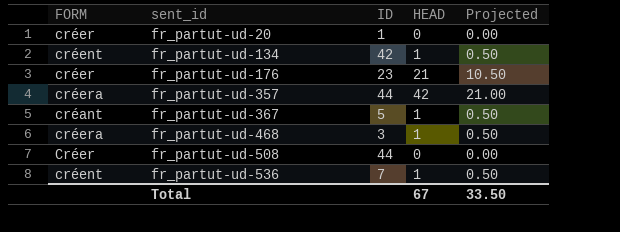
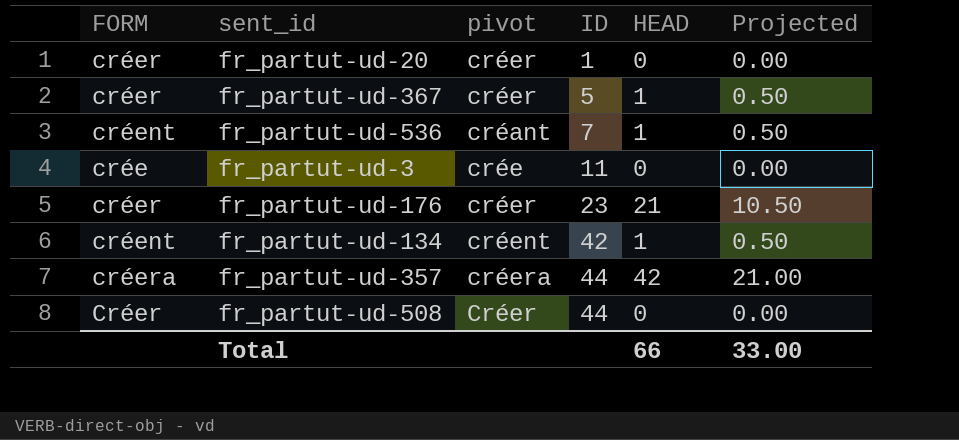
row order: sent_id ascending -> ID ascending
column pivot | position: none -> 3
row fr_partut-ud-468: créera | 3 | 1 | 0.50 -> none
fr_partut-ud-367 | FORM: créant -> créer
row fr_partut-ud-3: none -> crée | crée | 11 | 0 | 0.00
Total | HEAD: 67 -> 66
Total | Projected: 33.50 -> 33.00

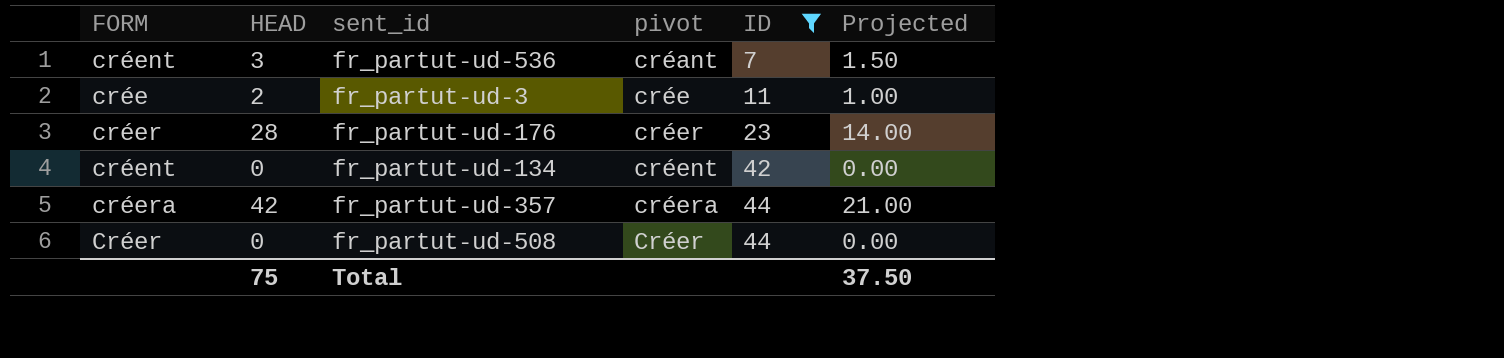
filter: none -> ID >= 7
column HEAD | position: 5 -> 2
fr_partut-ud-536 | HEAD: 1 -> 3
fr_partut-ud-536 | Projected: 0.50 -> 1.50
fr_partut-ud-3 | HEAD: 0 -> 2
fr_partut-ud-3 | Projected: 0.00 -> 1.00
fr_partut-ud-176 | HEAD: 21 -> 28
fr_partut-ud-176 | Projected: 10.50 -> 14.00
fr_partut-ud-134 | HEAD: 1 -> 0
fr_partut-ud-134 | Projected: 0.50 -> 0.00
Total | HEAD: 66 -> 75
Total | Projected: 33.00 -> 37.50

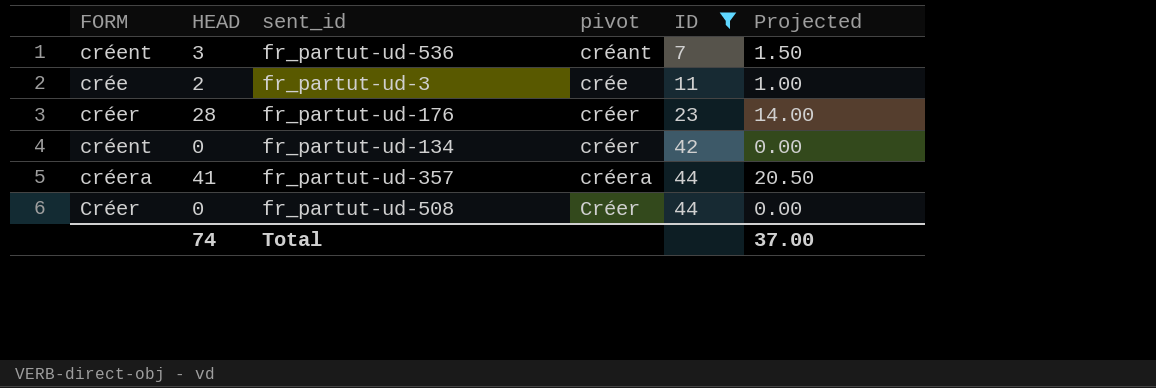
fr_partut-ud-134 | pivot: créent -> créer
fr_partut-ud-357 | HEAD: 42 -> 41
fr_partut-ud-357 | Projected: 21.00 -> 20.50
Total | HEAD: 75 -> 74
Total | Projected: 37.50 -> 37.00

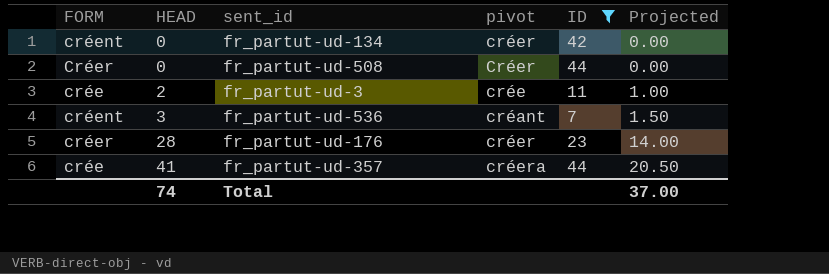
row order: ID ascending -> HEAD ascending
fr_partut-ud-357 | FORM: créera -> crée

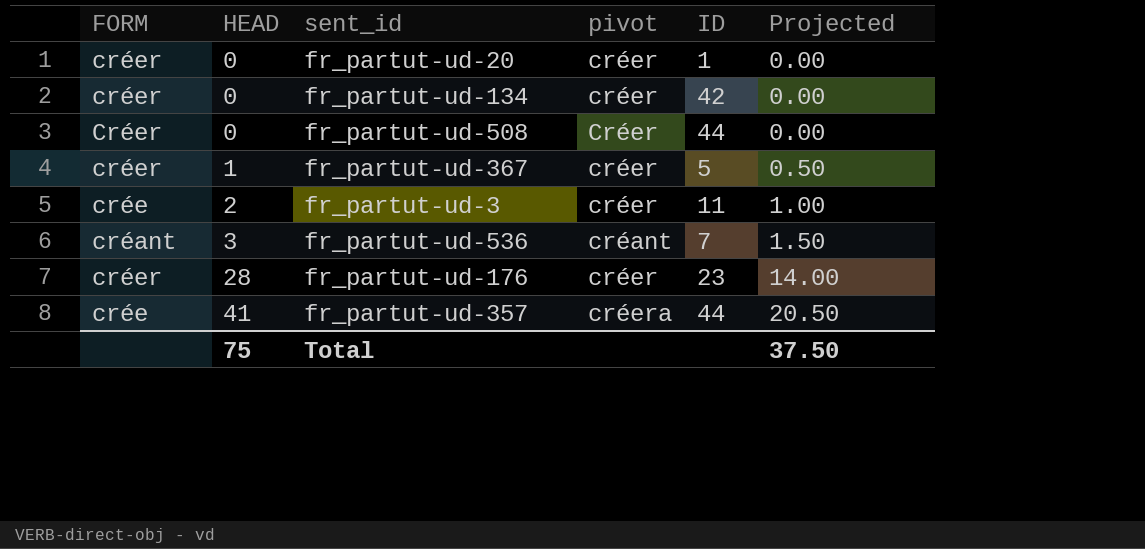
filter: ID >= 7 -> none
fr_partut-ud-134 | FORM: créent -> créer
fr_partut-ud-3 | pivot: crée -> créer
fr_partut-ud-536 | FORM: créent -> créant
Total | HEAD: 74 -> 75
Total | Projected: 37.00 -> 37.50

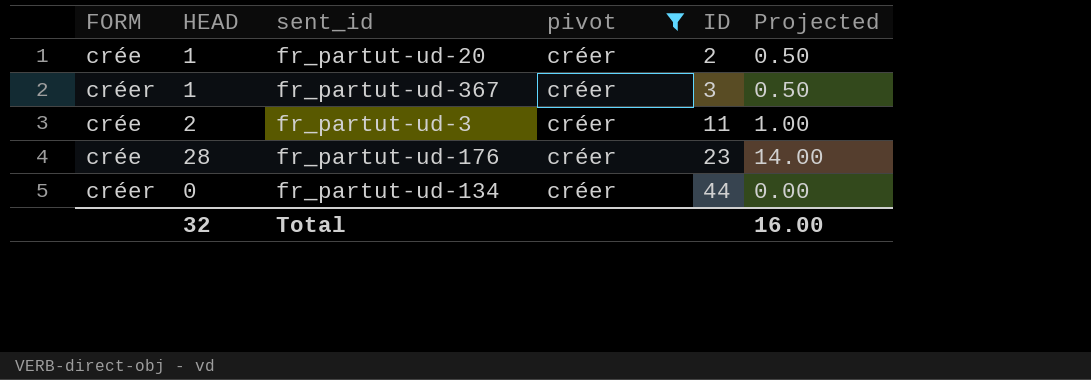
filter: none -> pivot = créer
row order: HEAD ascending -> ID ascending
fr_partut-ud-20 | FORM: créer -> crée
fr_partut-ud-20 | HEAD: 0 -> 1
fr_partut-ud-20 | ID: 1 -> 2
fr_partut-ud-20 | Projected: 0.00 -> 0.50
fr_partut-ud-367 | ID: 5 -> 3
fr_partut-ud-176 | FORM: créer -> crée
fr_partut-ud-134 | ID: 42 -> 44
Total | HEAD: 75 -> 32
Total | Projected: 37.50 -> 16.00

